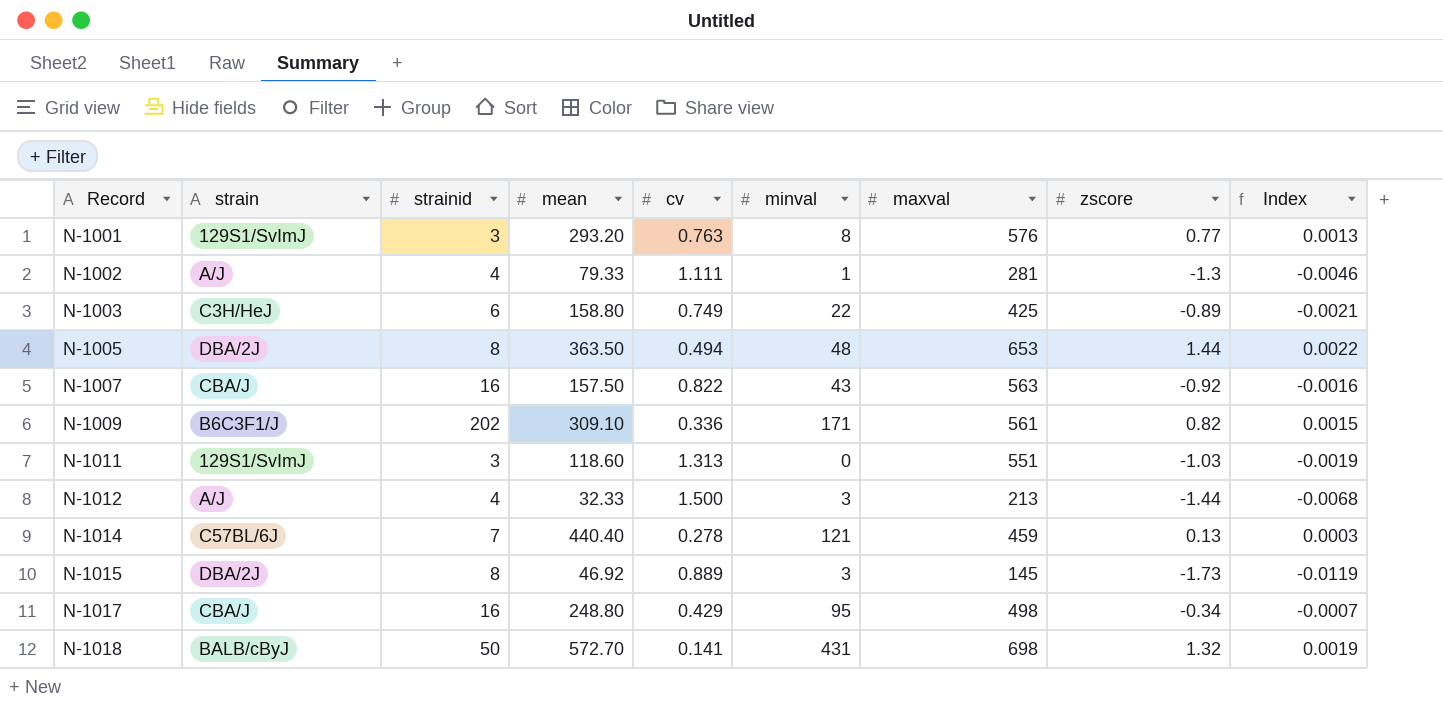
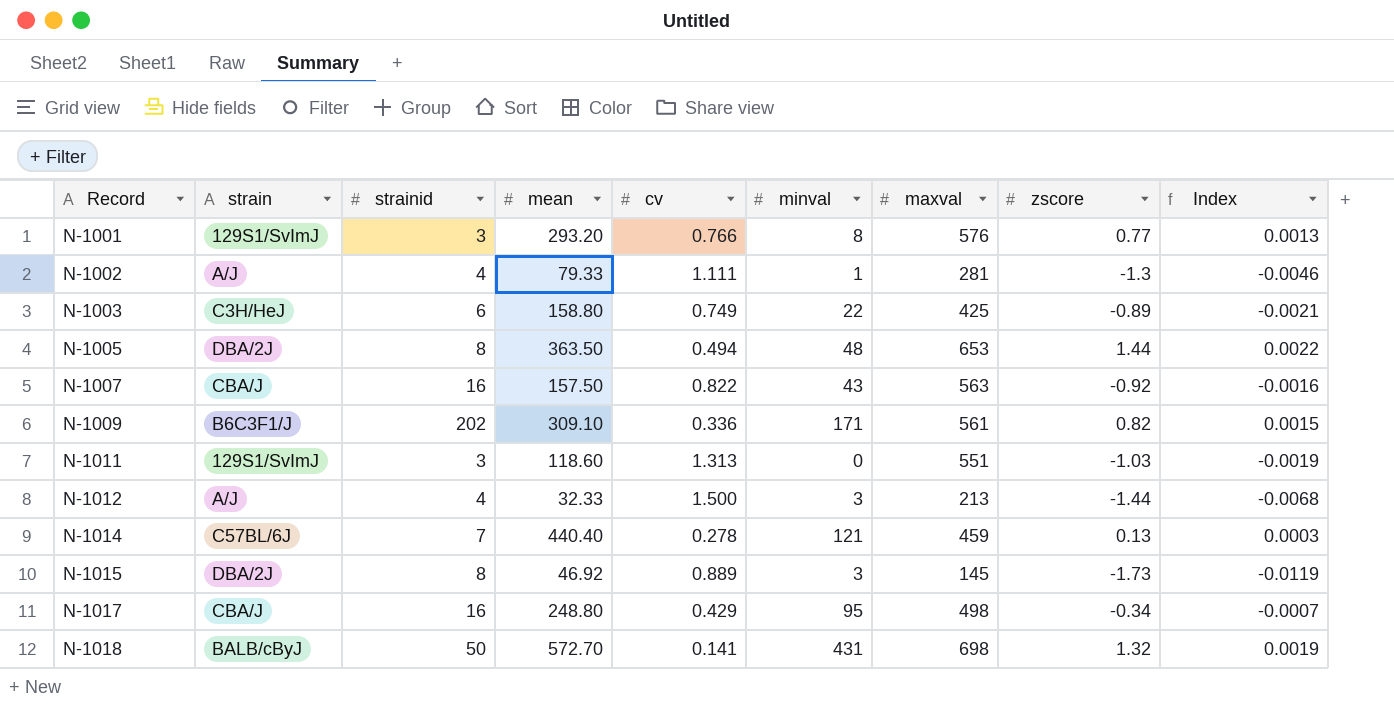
N-1001 | cv: 0.763 -> 0.766

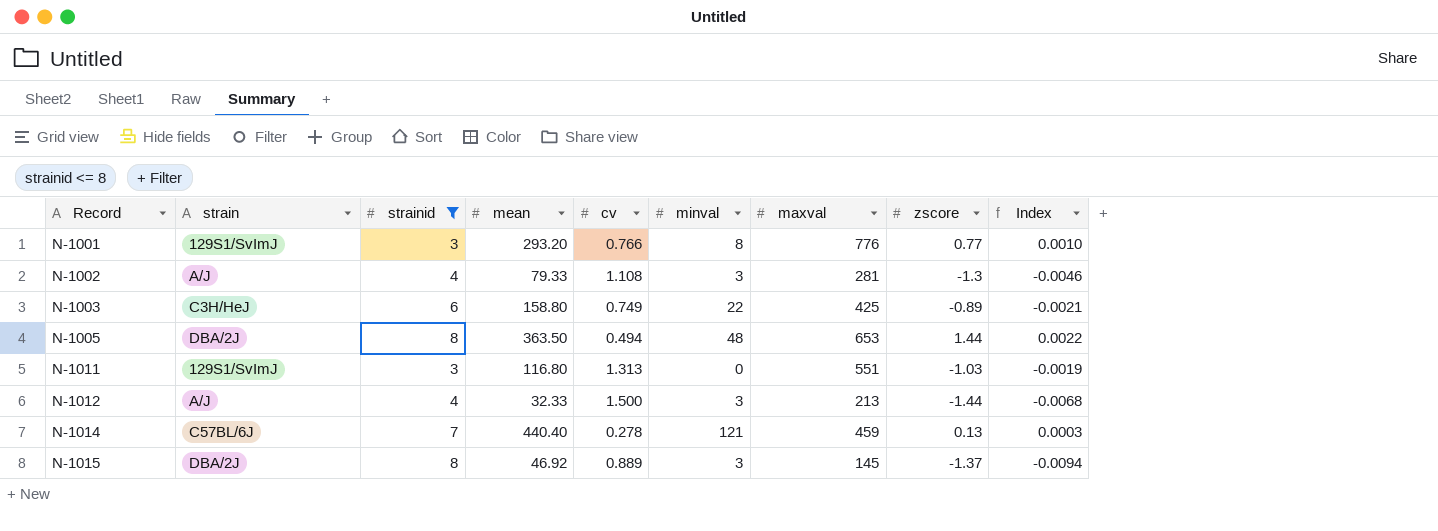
filter: none -> strainid <= 8
N-1001 | maxval: 576 -> 776
N-1001 | Index: 0.0013 -> 0.0010
N-1002 | cv: 1.111 -> 1.108
N-1002 | minval: 1 -> 3
N-1011 | mean: 118.60 -> 116.80
N-1015 | zscore: -1.73 -> -1.37
N-1015 | Index: -0.0119 -> -0.0094

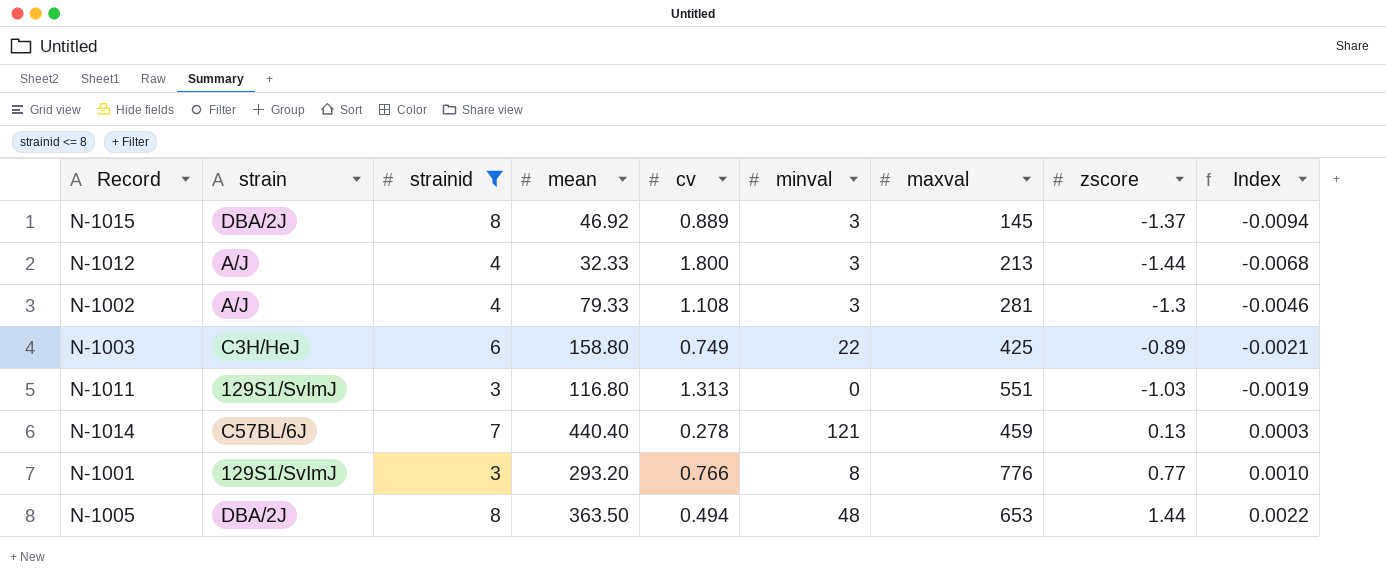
row order: Record ascending -> Index ascending
N-1012 | cv: 1.500 -> 1.800

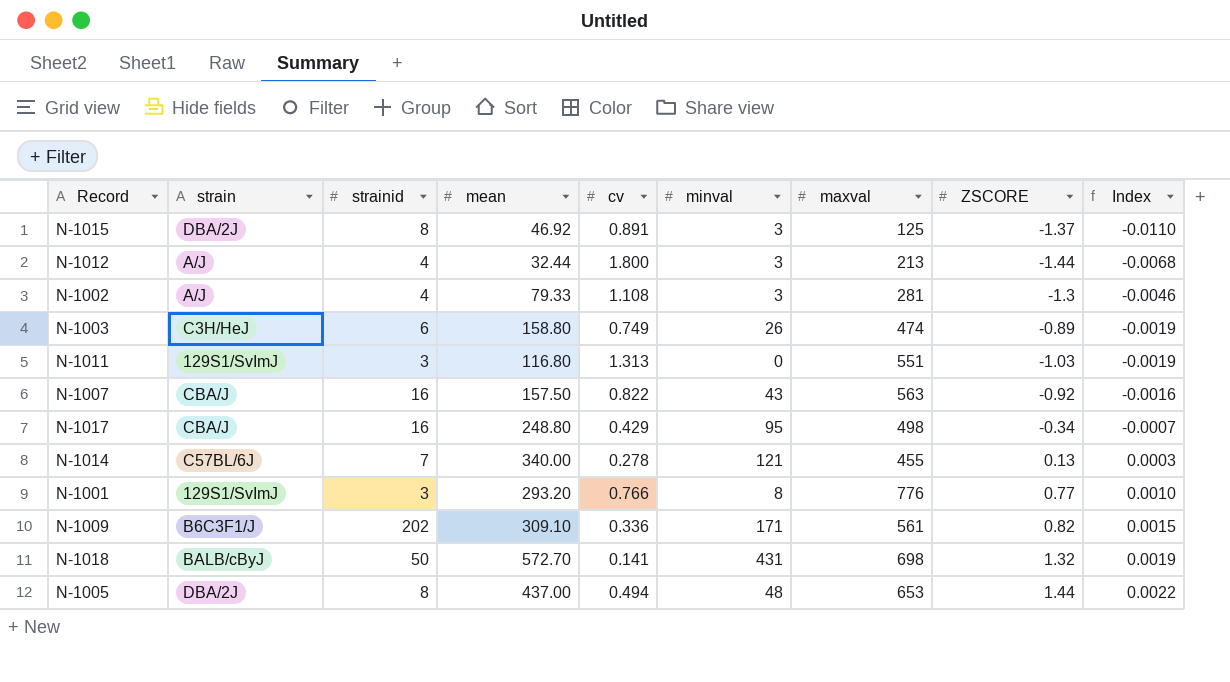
filter: strainid <= 8 -> none
column name: zscore -> ZSCORE
N-1015 | cv: 0.889 -> 0.891
N-1015 | maxval: 145 -> 125
N-1015 | Index: -0.0094 -> -0.0110
N-1012 | mean: 32.33 -> 32.44
N-1003 | minval: 22 -> 26
N-1003 | maxval: 425 -> 474
N-1003 | Index: -0.0021 -> -0.0019
N-1014 | mean: 440.40 -> 340.00
N-1014 | maxval: 459 -> 455
N-1005 | mean: 363.50 -> 437.00

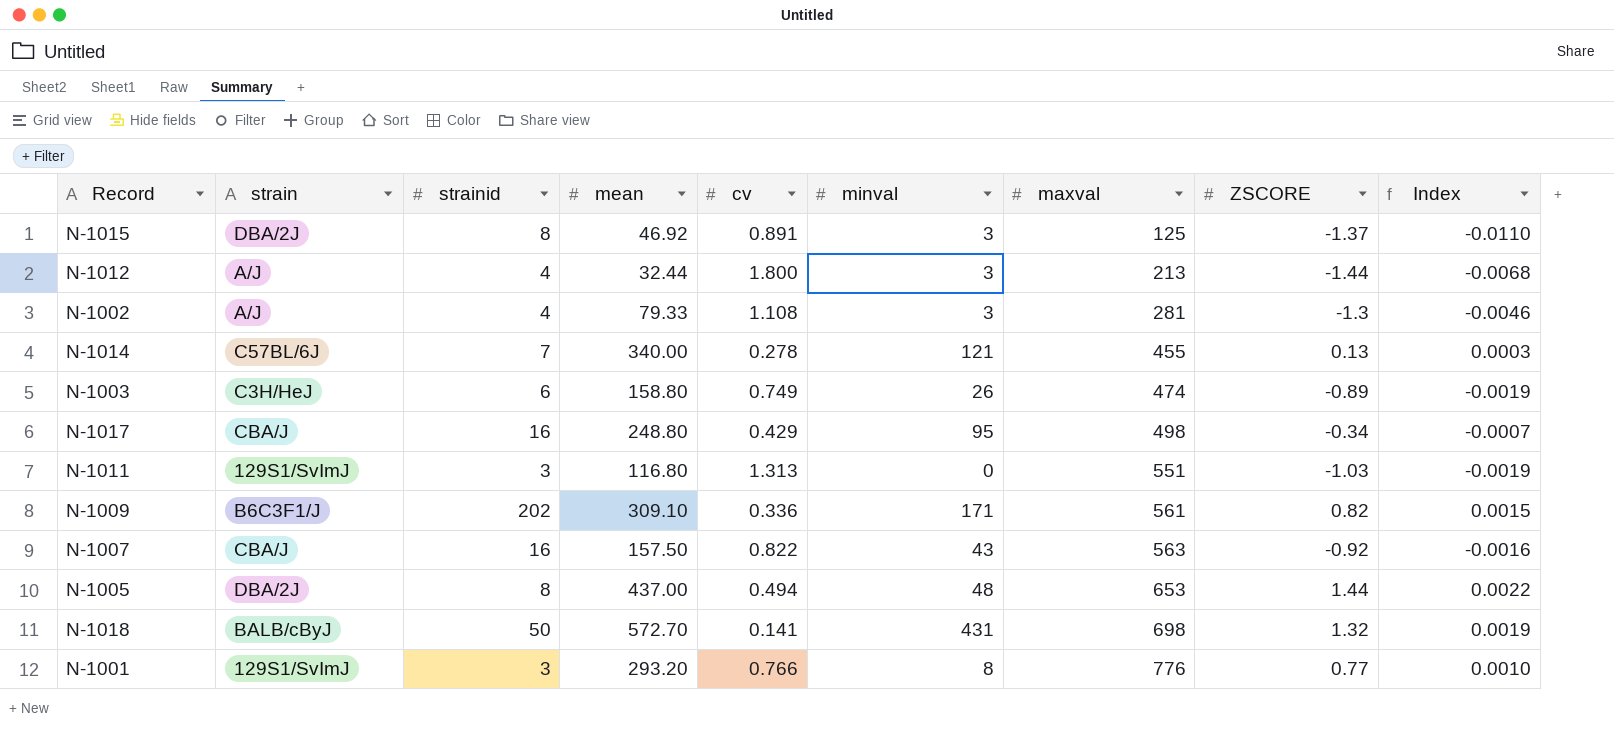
row order: Index ascending -> maxval ascending

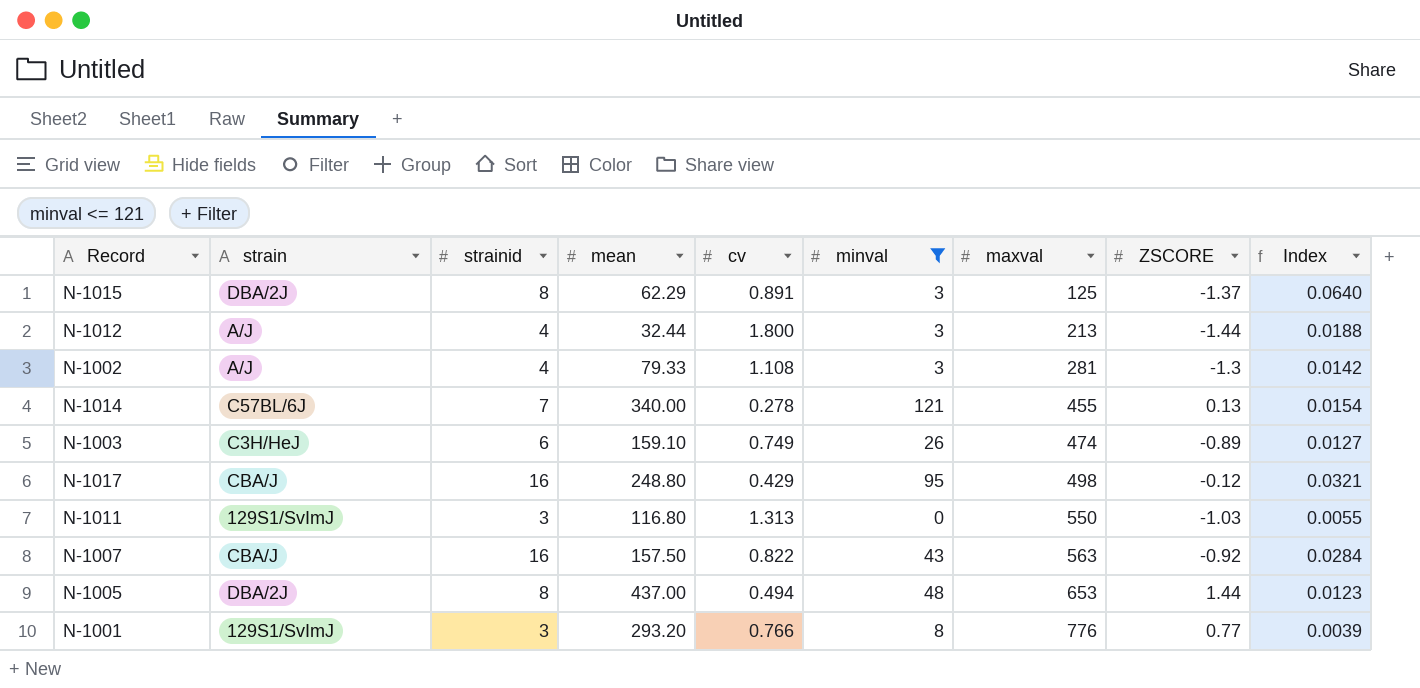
filter: none -> minval <= 121
column Index | formula: [ZSCORE] / [maxval] -> [strainid] / [maxval]
N-1015 | mean: 46.92 -> 62.29
N-1003 | mean: 158.80 -> 159.10
N-1017 | ZSCORE: -0.34 -> -0.12
N-1011 | maxval: 551 -> 550

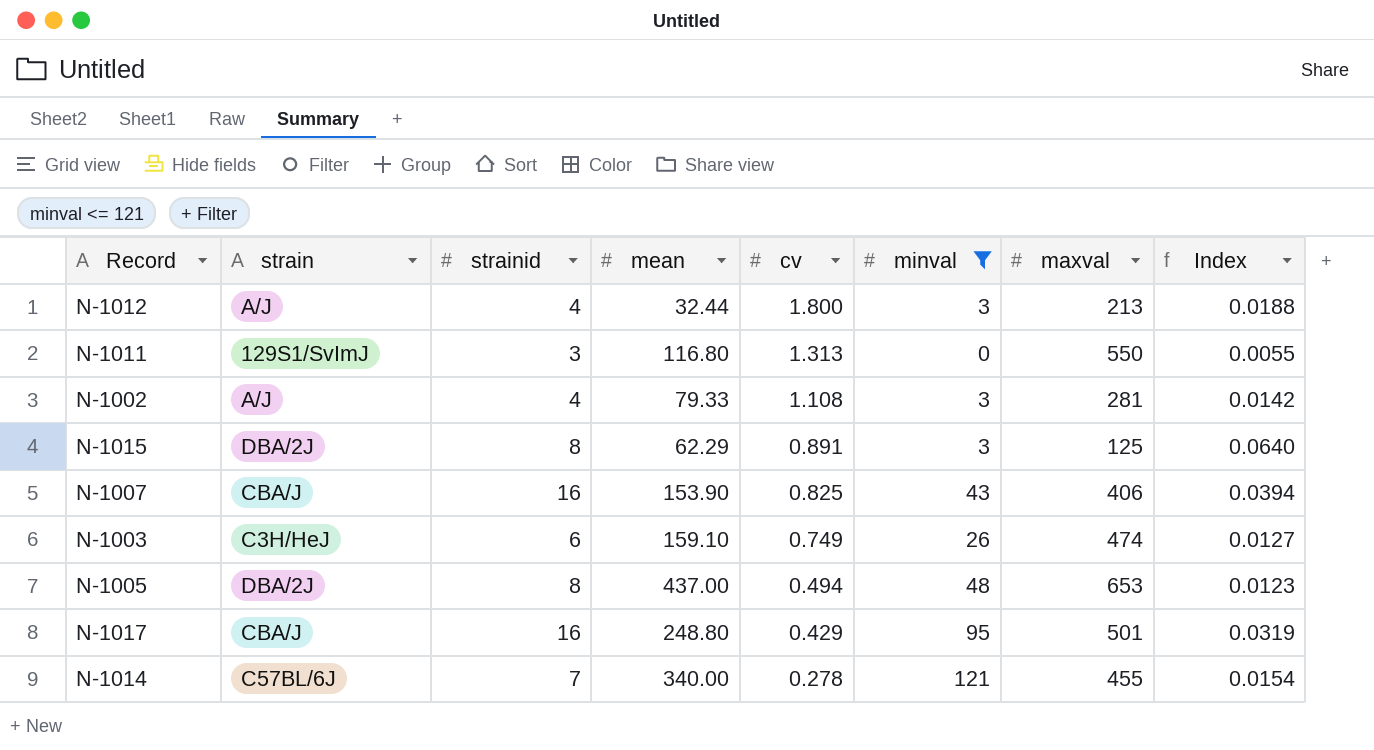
row order: maxval ascending -> cv descending
column ZSCORE | position: 8 -> none
row N-1001: 129S1/SvImJ | 3 | 293.20 | 0.766 | 8 | 776 | 0.77 | 0.0039 -> none
N-1007 | mean: 157.50 -> 153.90
N-1007 | cv: 0.822 -> 0.825
N-1007 | maxval: 563 -> 406
N-1007 | Index: 0.0284 -> 0.0394
N-1017 | maxval: 498 -> 501
N-1017 | Index: 0.0321 -> 0.0319

